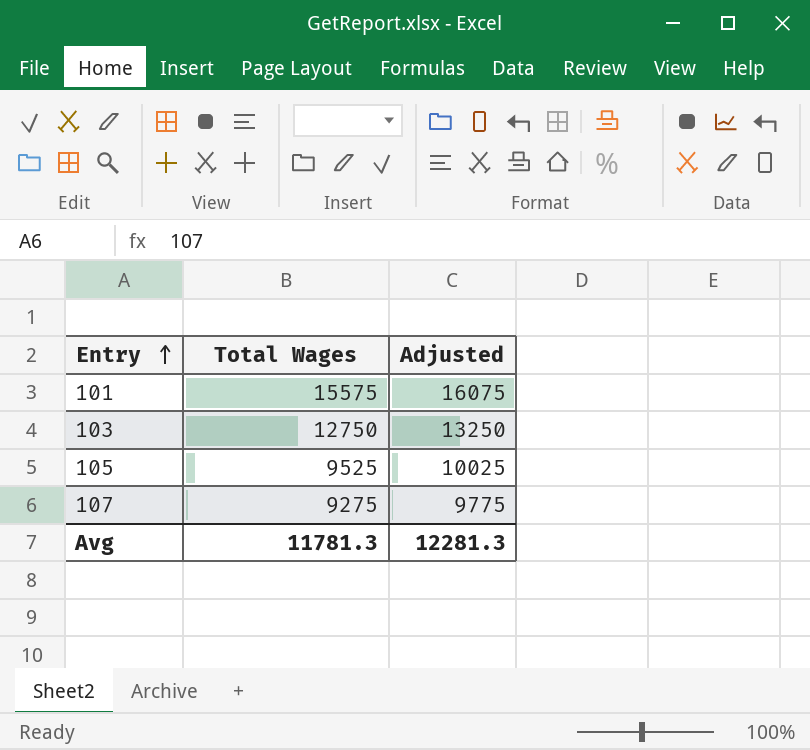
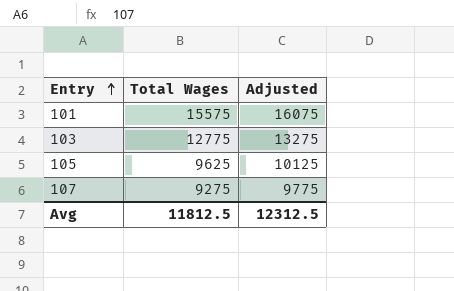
103 | Total Wages: 12750 -> 12775
103 | Adjusted: 13250 -> 13275
105 | Total Wages: 9525 -> 9625
105 | Adjusted: 10025 -> 10125
Avg | Total Wages: 11781.3 -> 11812.5
Avg | Adjusted: 12281.3 -> 12312.5

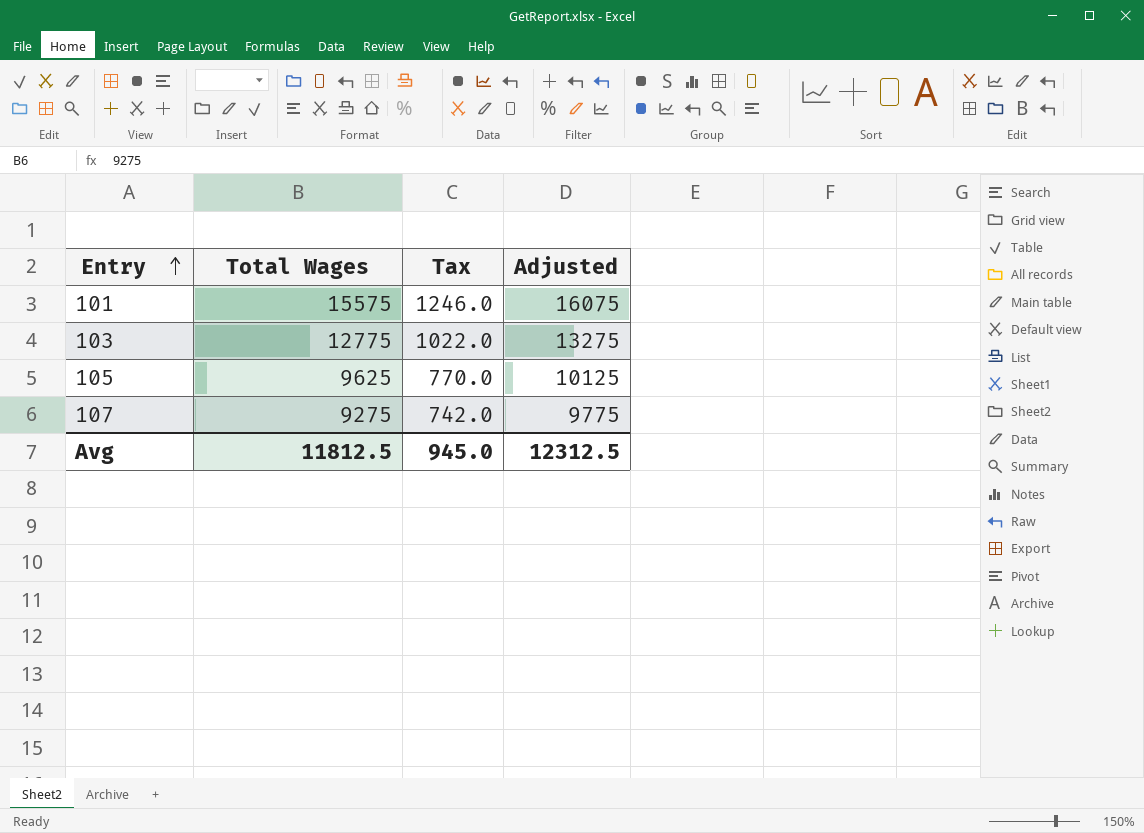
column Tax | formula: none -> [Total Wages] * 0.08

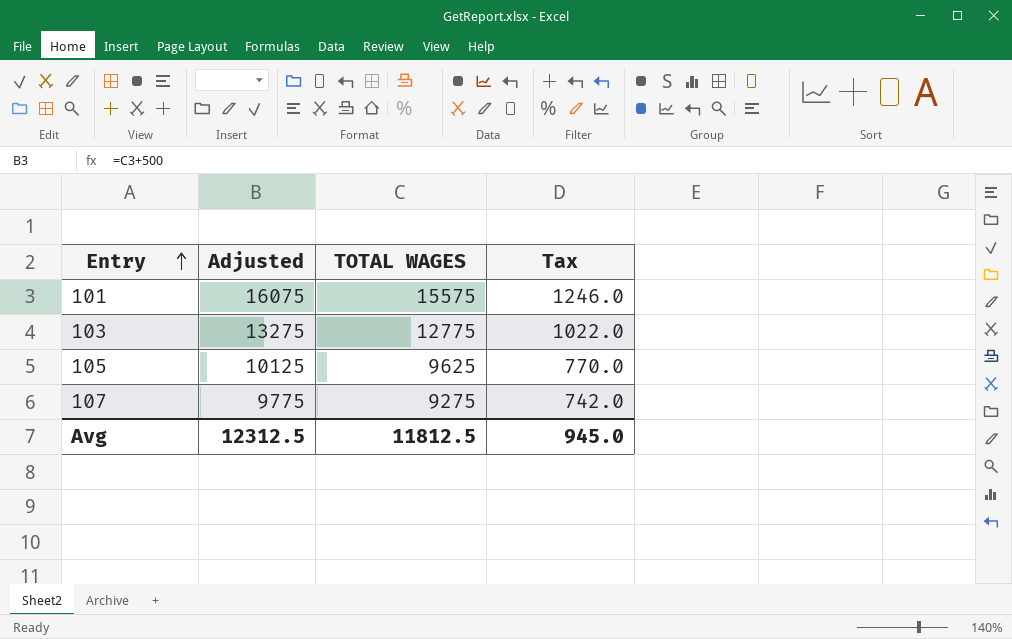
column Adjusted | position: 4 -> 2
column name: Total Wages -> TOTAL WAGES

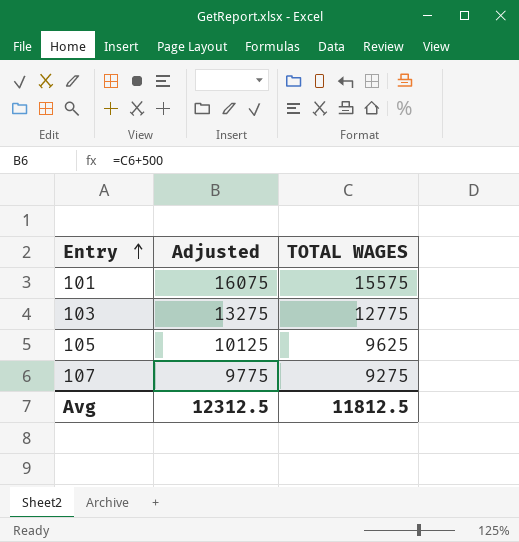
column Tax | formula: [TOTAL WAGES] * 0.08 -> none

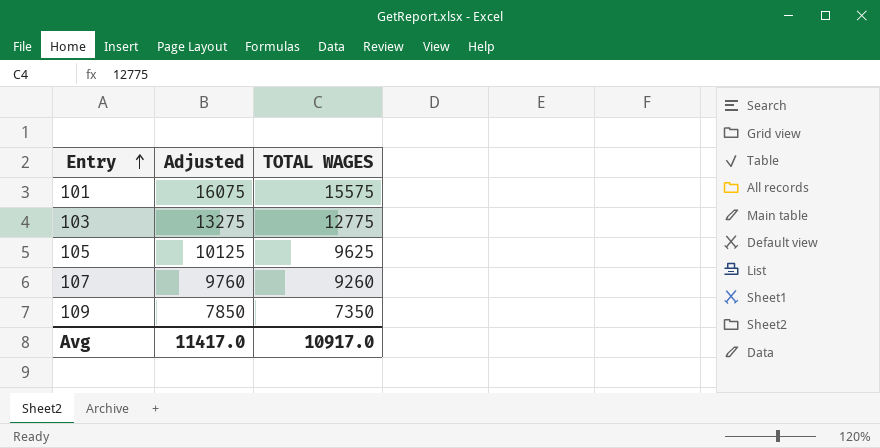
107 | Adjusted: 9775 -> 9760
107 | TOTAL WAGES: 9275 -> 9260
row 109: none -> 7850 | 7350
Avg | Adjusted: 12312.5 -> 11417.0
Avg | TOTAL WAGES: 11812.5 -> 10917.0

